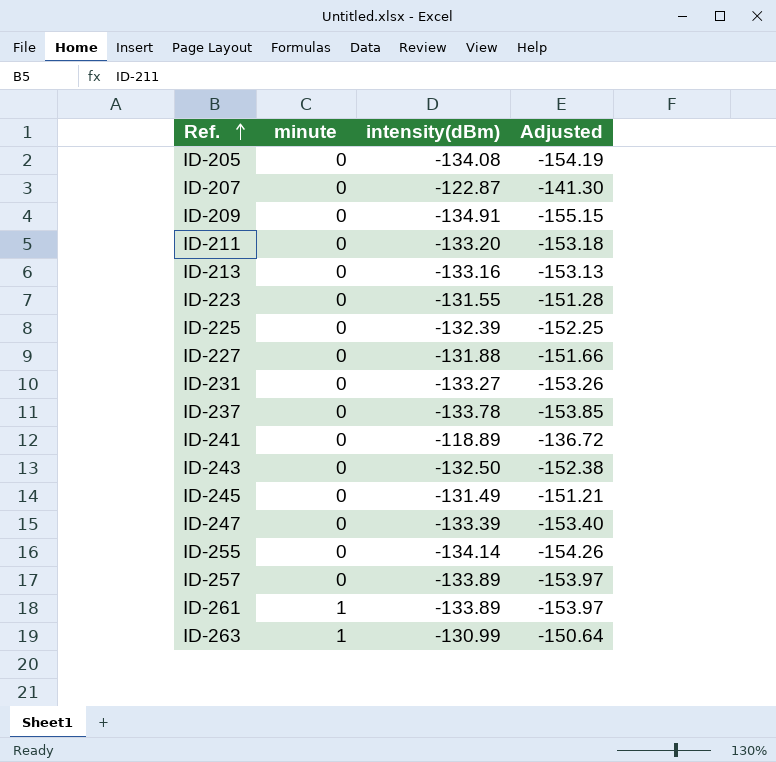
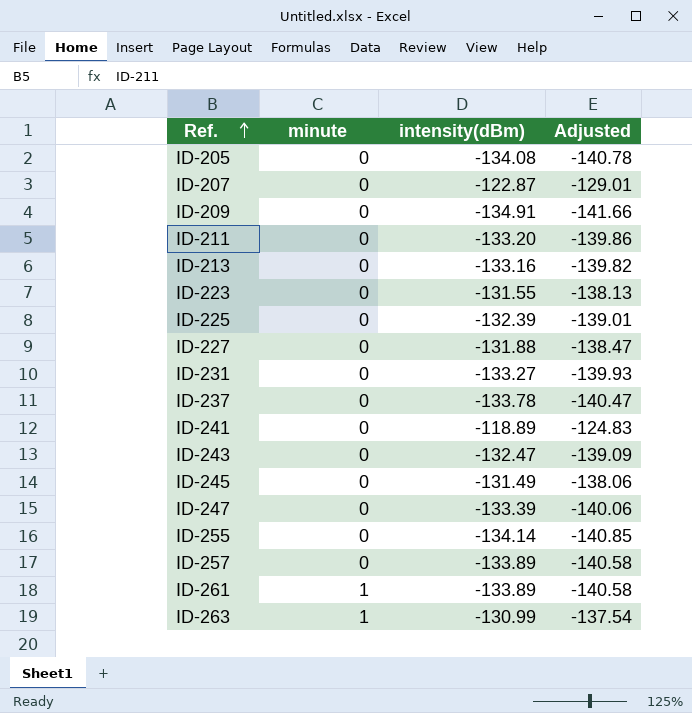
column Adjusted | formula: [intensity(dBm)] * 1.15 -> [intensity(dBm)] * 1.05
ID-243 | intensity(dBm): -132.50 -> -132.47

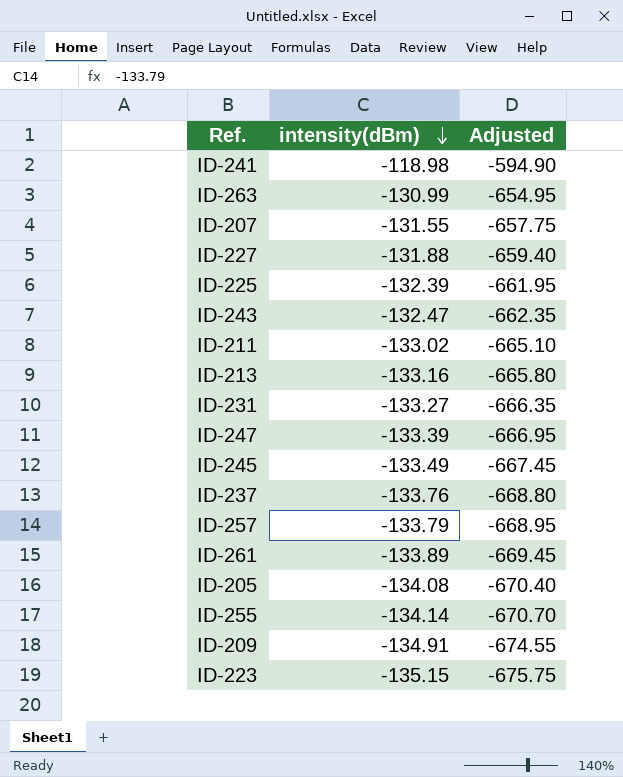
row order: Ref. ascending -> intensity(dBm) descending
column minute | position: 2 -> none
column Adjusted | formula: [intensity(dBm)] * 1.05 -> [intensity(dBm)] * 5
ID-241 | intensity(dBm): -118.89 -> -118.98
ID-207 | intensity(dBm): -122.87 -> -131.55
ID-211 | intensity(dBm): -133.20 -> -133.02
ID-245 | intensity(dBm): -131.49 -> -133.49
ID-237 | intensity(dBm): -133.78 -> -133.76
ID-257 | intensity(dBm): -133.89 -> -133.79
ID-223 | intensity(dBm): -131.55 -> -135.15

